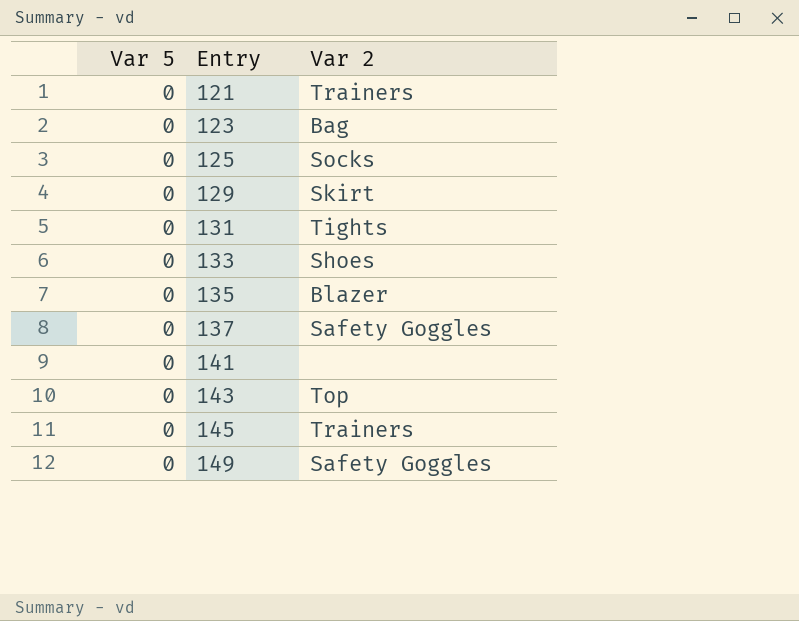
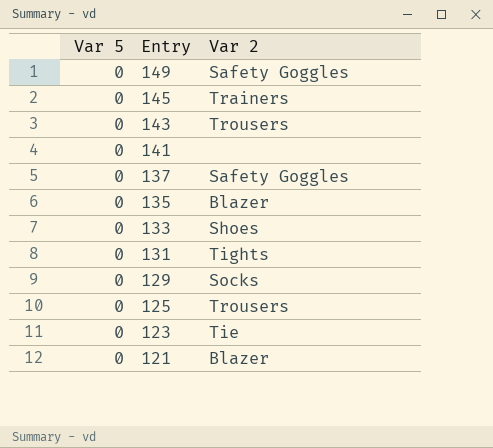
row order: Entry ascending -> Entry descending
143 | Var 2: Top -> Trousers
129 | Var 2: Skirt -> Socks
125 | Var 2: Socks -> Trousers
123 | Var 2: Bag -> Tie
121 | Var 2: Trainers -> Blazer

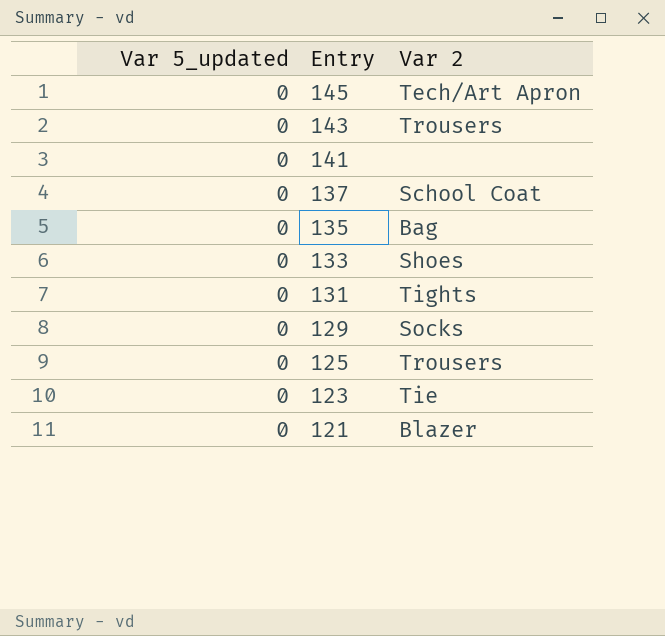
column name: Var 5 -> Var 5_updated
row 149: 0 | Safety Goggles -> none
145 | Var 2: Trainers -> Tech/Art Apron
137 | Var 2: Safety Goggles -> School Coat
135 | Var 2: Blazer -> Bag

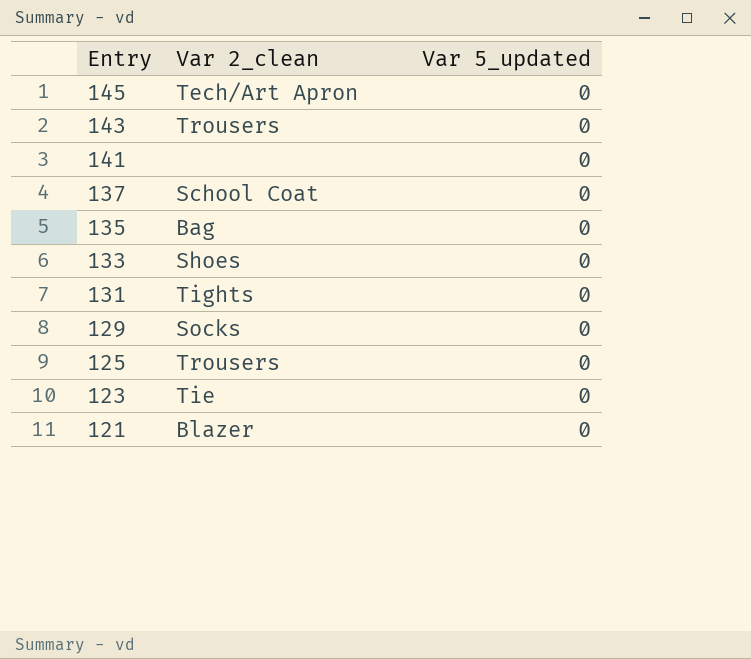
column name: Var 2 -> Var 2_clean
column Var 5_updated | position: 1 -> 3

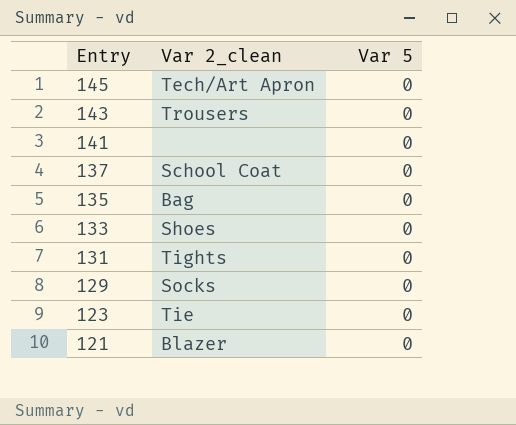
column name: Var 5_updated -> Var 5
row 125: Trousers | 0 -> none

